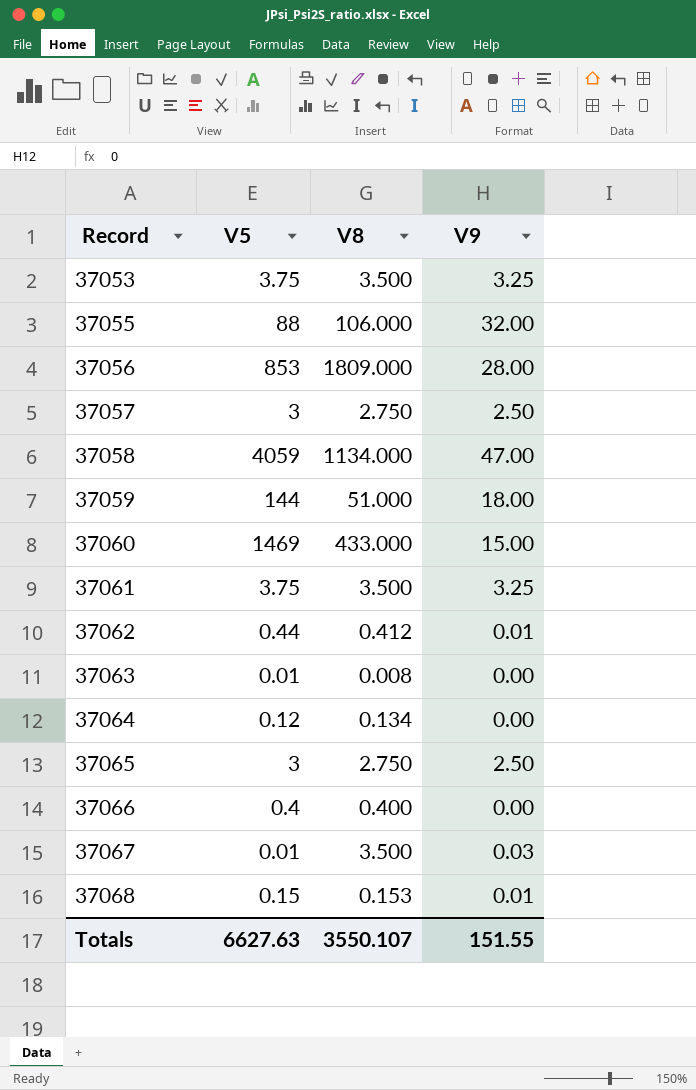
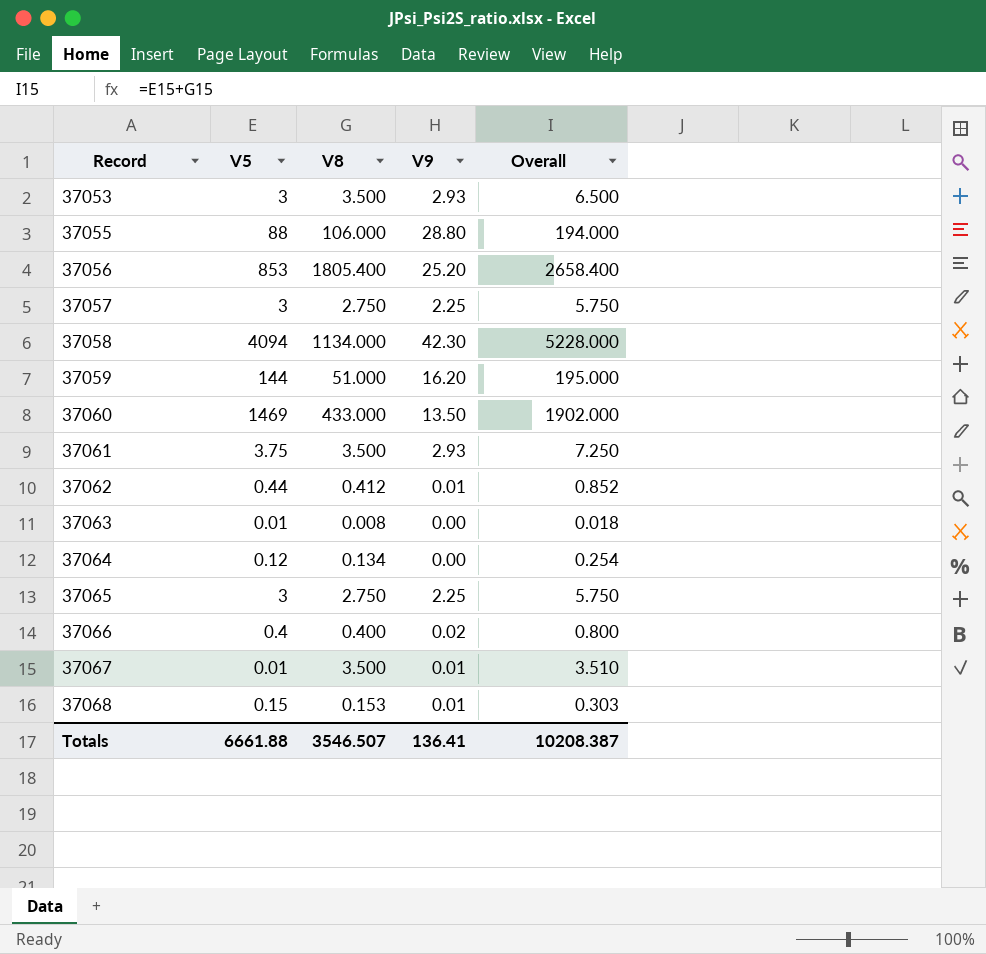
column Overall | formula: none -> [V5] + [V8]
37053 | V5: 3.75 -> 3
37053 | V9: 3.25 -> 2.93
37055 | V9: 32.00 -> 28.80
37056 | V8: 1809.000 -> 1805.400
37056 | V9: 28.00 -> 25.20
37057 | V9: 2.50 -> 2.25
37058 | V5: 4059 -> 4094
37058 | V9: 47.00 -> 42.30
37059 | V9: 18.00 -> 16.20
37060 | V9: 15.00 -> 13.50
37061 | V9: 3.25 -> 2.93
37065 | V9: 2.50 -> 2.25
37066 | V9: 0.00 -> 0.02
37067 | V9: 0.03 -> 0.01
Totals | V5: 6627.63 -> 6661.88
Totals | V8: 3550.107 -> 3546.507
Totals | V9: 151.55 -> 136.41

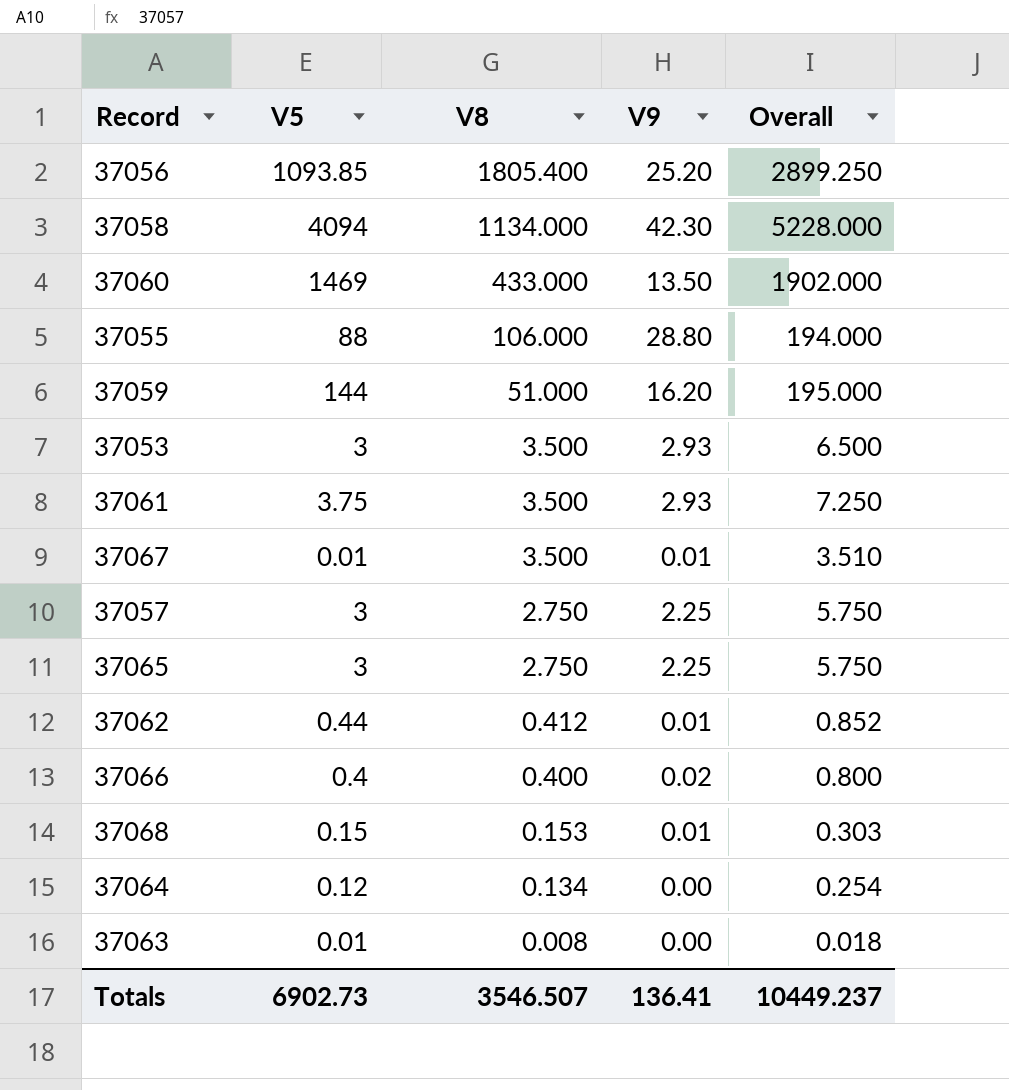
row order: Record ascending -> V8 descending
37056 | V5: 853 -> 1093.85
37056 | Overall: 2658.400 -> 2899.250
Totals | V5: 6661.88 -> 6902.73
Totals | Overall: 10208.387 -> 10449.237

